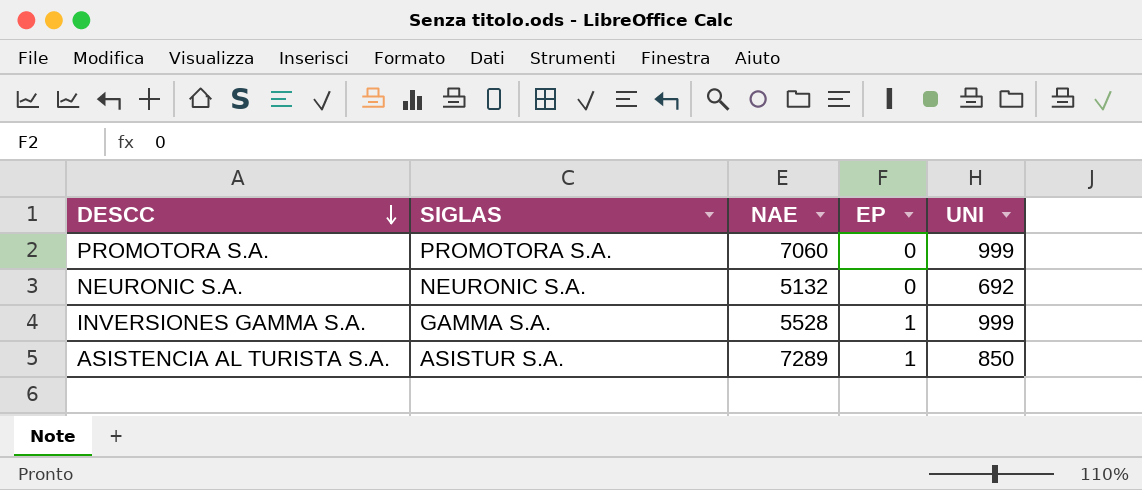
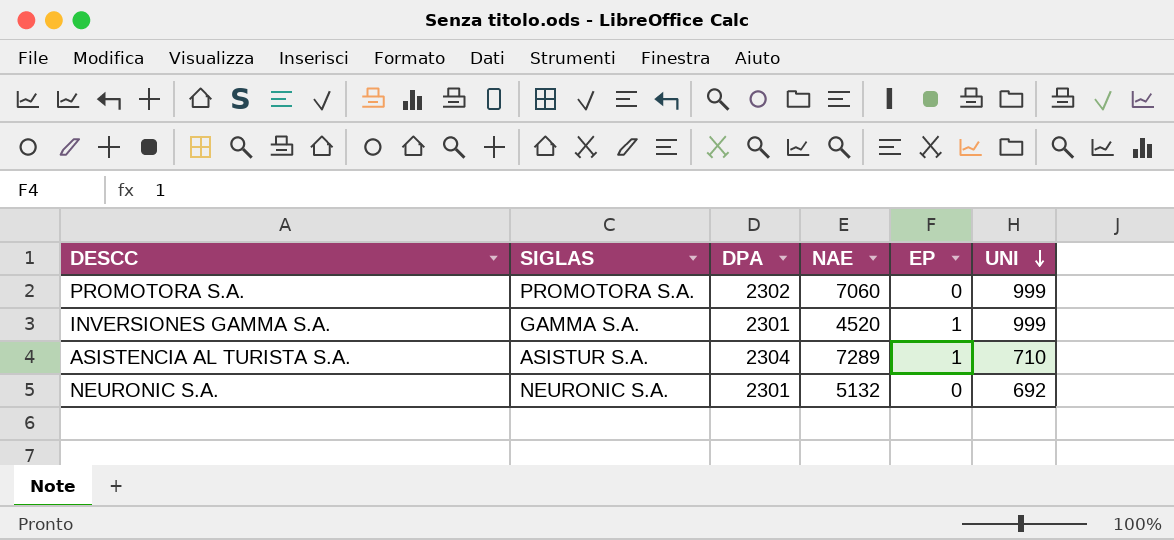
row order: DESCC descending -> UNI descending
column DPA | position: none -> 3
INVERSIONES GAMMA S.A. | NAE: 5528 -> 4520
ASISTENCIA AL TURISTA S.A. | UNI: 850 -> 710

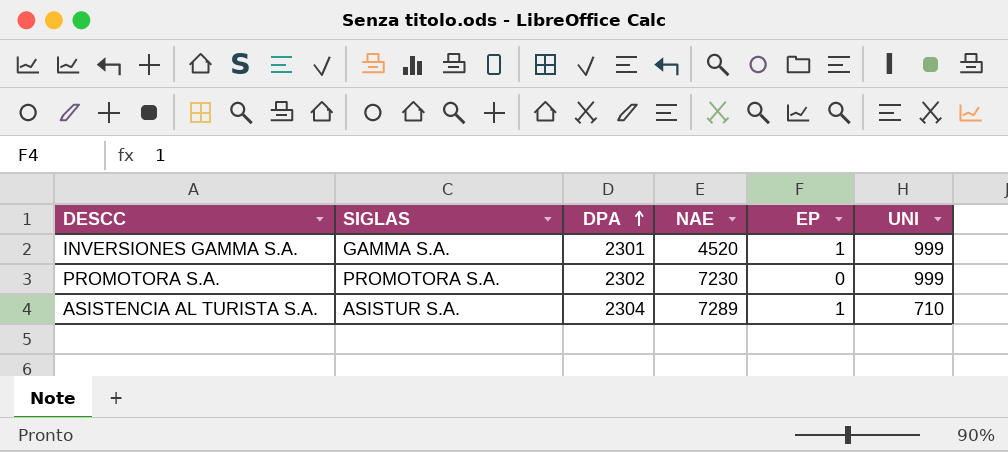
row order: UNI descending -> DPA ascending
row NEURONIC S.A.: NEURONIC S.A. | 2301 | 5132 | 0 | 692 -> none
PROMOTORA S.A. | NAE: 7060 -> 7230

